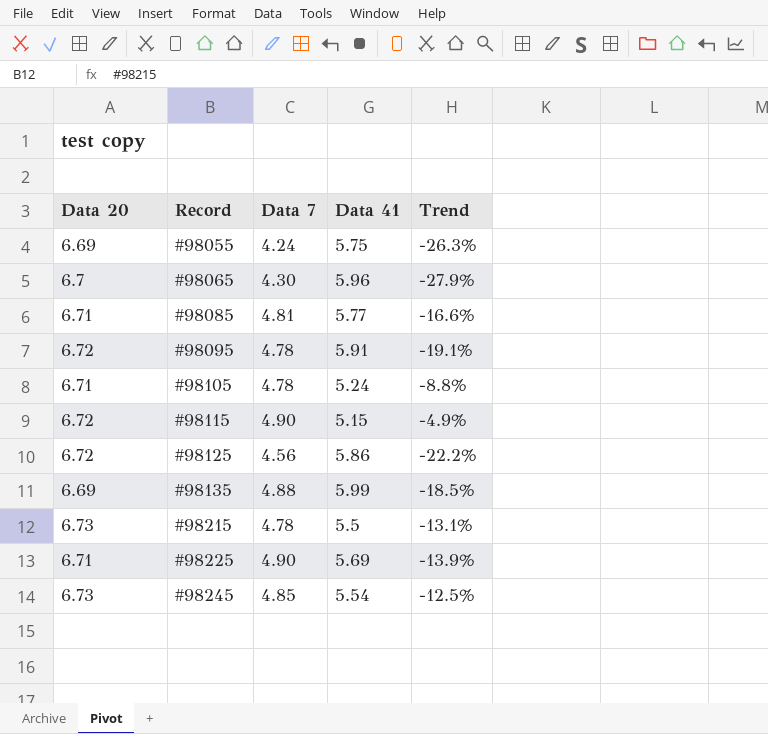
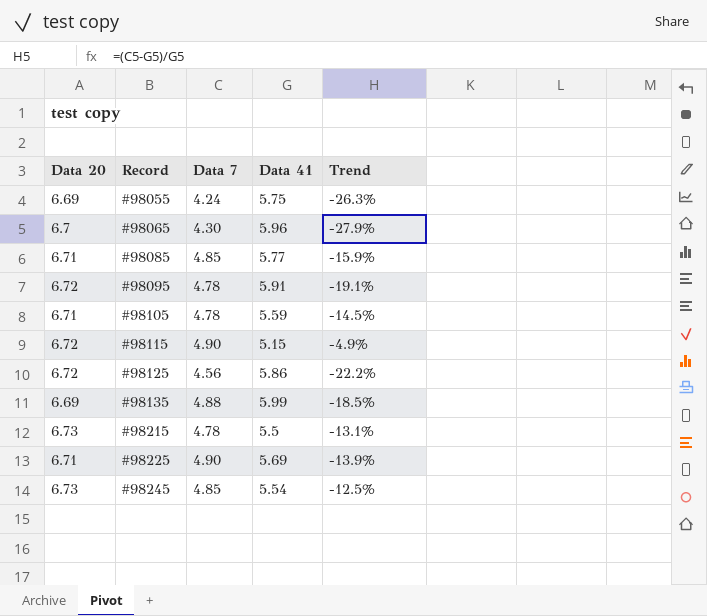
#98085 | Data 7: 4.81 -> 4.85
#98085 | Trend: -16.6% -> -15.9%
#98105 | Data 41: 5.24 -> 5.59
#98105 | Trend: -8.8% -> -14.5%

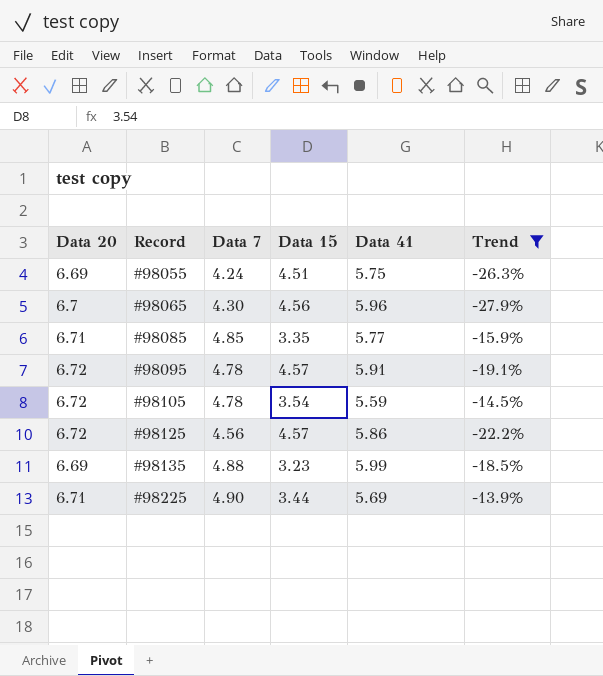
filter: none -> Trend <= -13.9%
column Data 15 | position: none -> 4
#98105 | Data 20: 6.71 -> 6.72

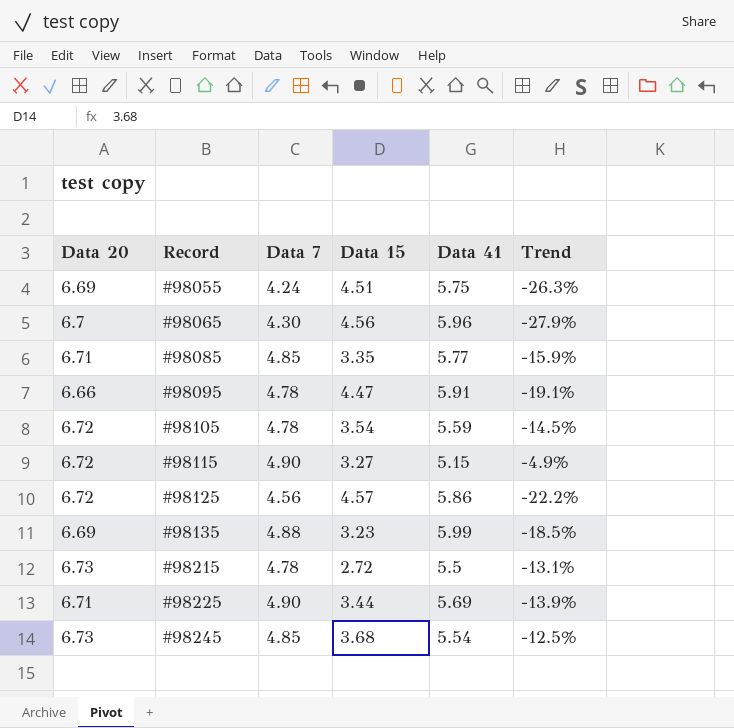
filter: Trend <= -13.9% -> none
#98095 | Data 20: 6.72 -> 6.66
#98095 | Data 15: 4.57 -> 4.47

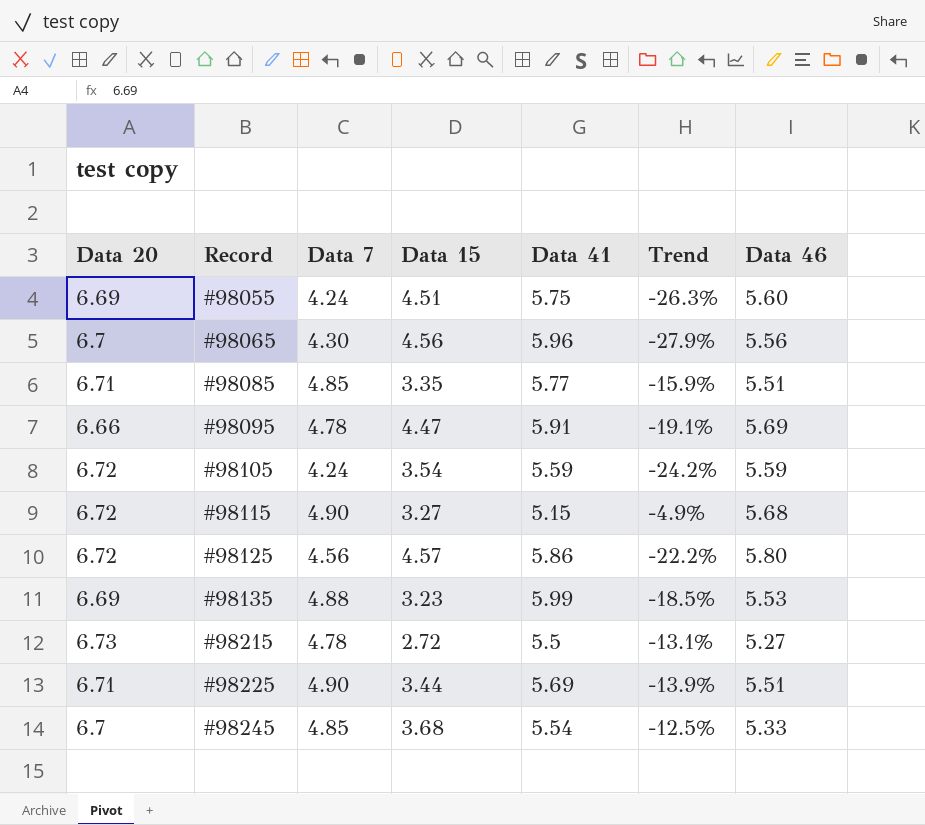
column Data 46 | position: none -> 7
#98105 | Data 7: 4.78 -> 4.24
#98105 | Trend: -14.5% -> -24.2%
#98245 | Data 20: 6.73 -> 6.7

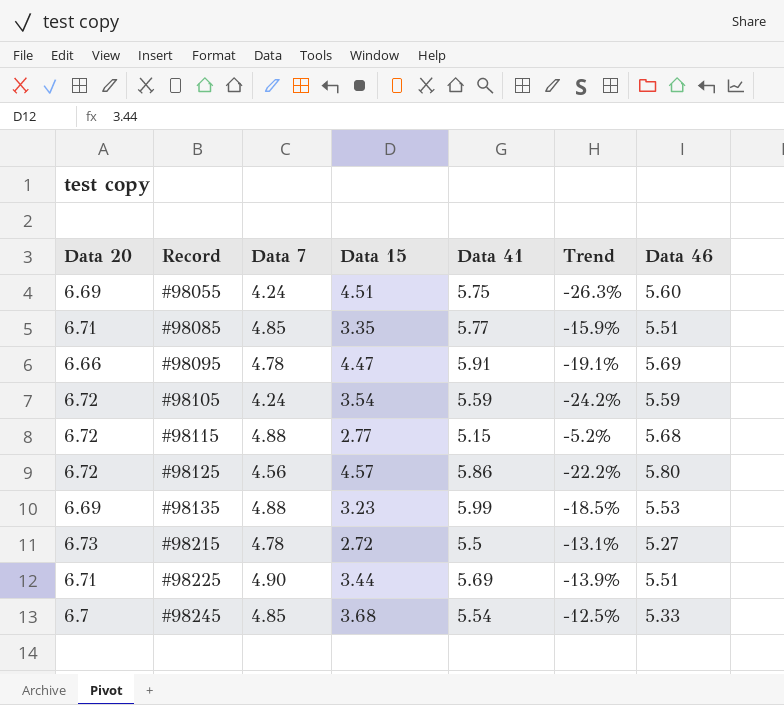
row #98065: 6.7 | 4.30 | 4.56 | 5.96 | -27.9% | 5.56 -> none
#98115 | Data 7: 4.90 -> 4.88
#98115 | Data 15: 3.27 -> 2.77
#98115 | Trend: -4.9% -> -5.2%

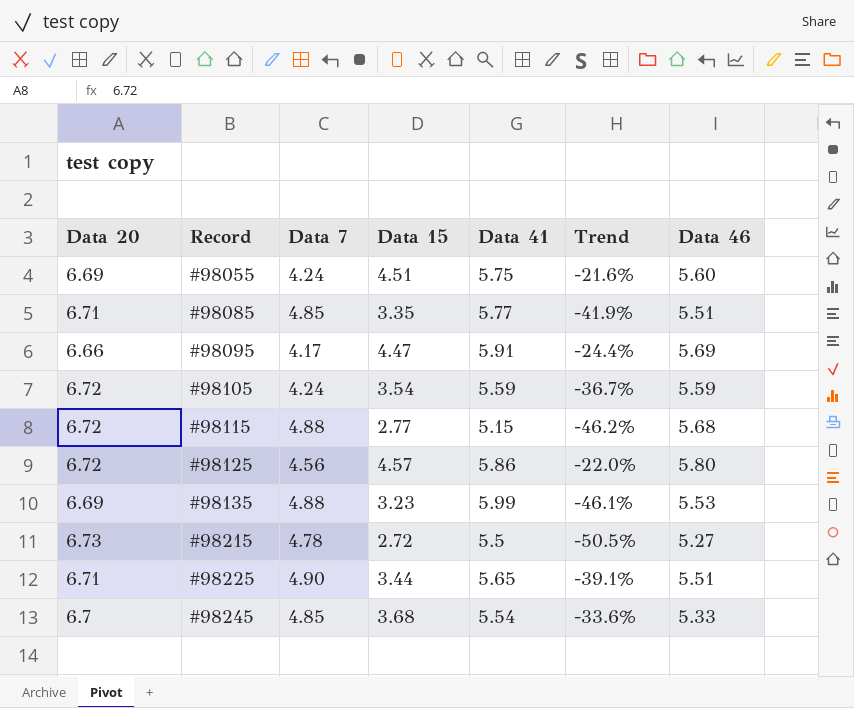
column Trend | formula: ([Data 7] - [Data 41]) / [Data 41] -> ([Data 15] - [Data 41]) / [Data 41]
#98095 | Data 7: 4.78 -> 4.17
#98225 | Data 41: 5.69 -> 5.65

